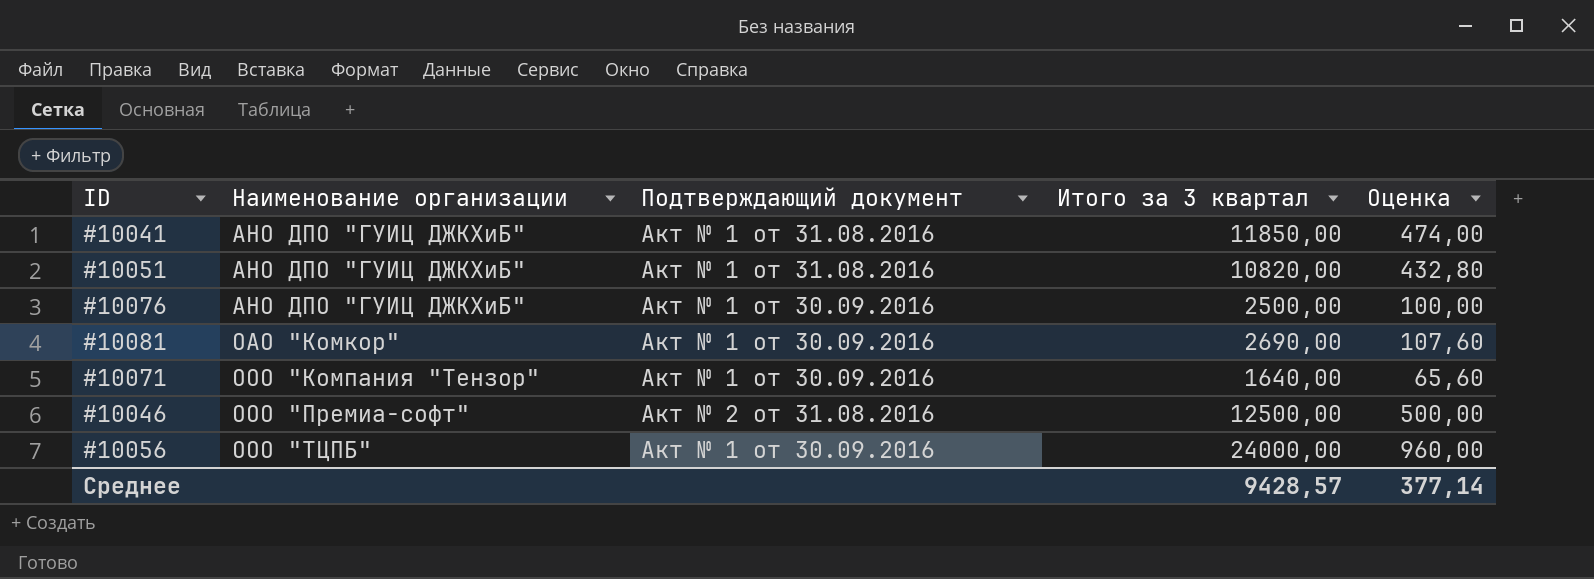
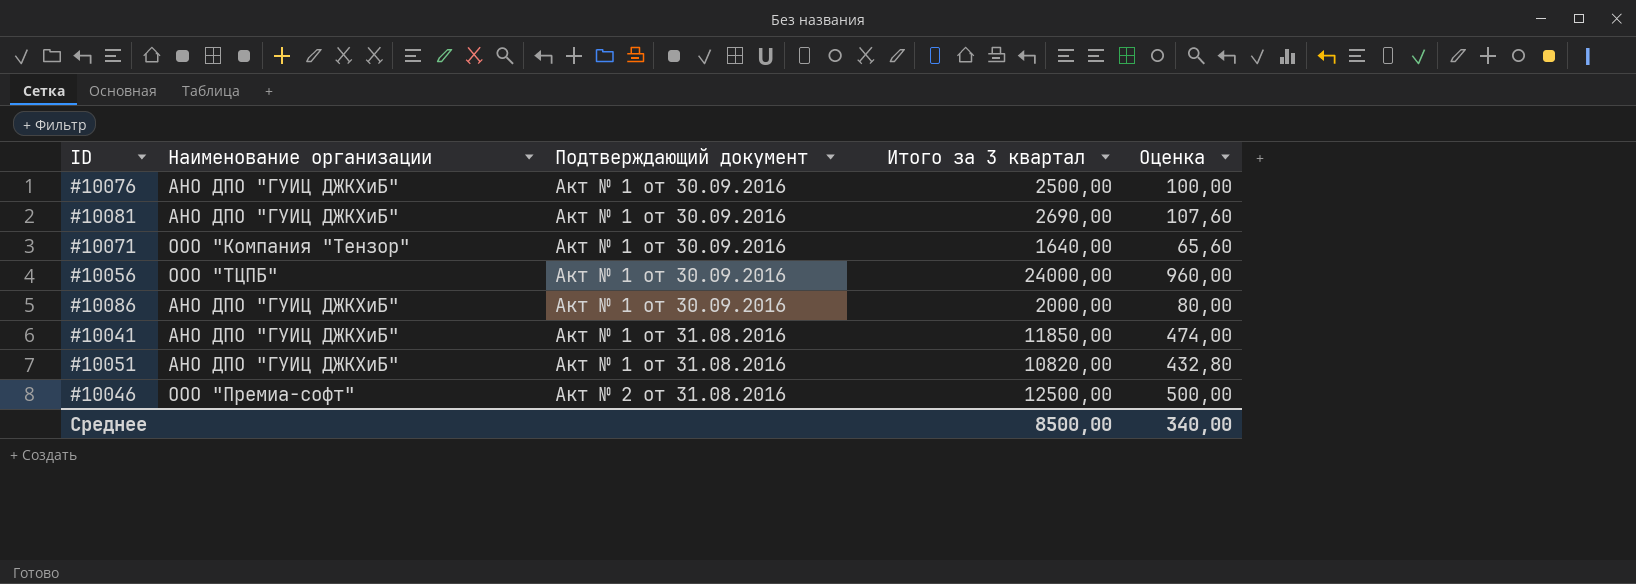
row order: Наименование организации ascending -> Подтверждающий документ ascending
#10081 | Наименование организации: ОАО "Комкор" -> АНО ДПО "ГУИЦ ДЖКХиБ"
row #10086: none -> АНО ДПО "ГУИЦ ДЖКХиБ" | Акт № 1 от 30.09.2016 | 2000,00 | 80,00
Среднее | Итого за 3 квартал: 9428,57 -> 8500,00
Среднее | Оценка: 377,14 -> 340,00

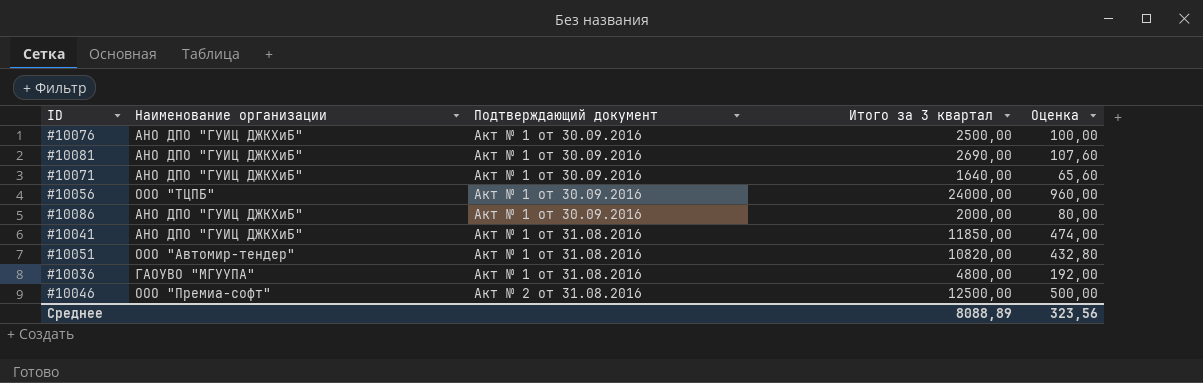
#10071 | Наименование организации: ООО "Компания "Тензор" -> АНО ДПО "ГУИЦ ДЖКХиБ"
#10051 | Наименование организации: АНО ДПО "ГУИЦ ДЖКХиБ" -> ООО "Автомир-тендер"
row #10036: none -> ГАОУВО "МГУУПА" | Акт № 1 от 31.08.2016 | 4800,00 | 192,00
Среднее | Итого за 3 квартал: 8500,00 -> 8088,89
Среднее | Оценка: 340,00 -> 323,56

